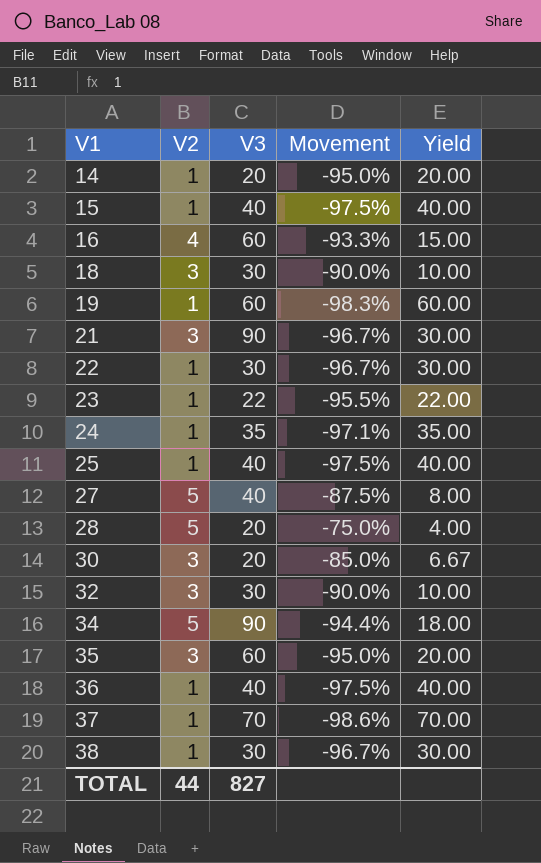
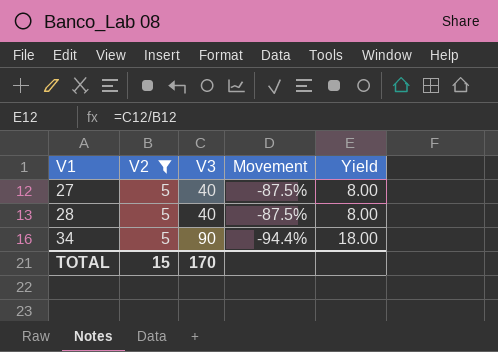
filter: none -> V2 = 5
28 | V3: 20 -> 40
28 | Movement: -75.0% -> -87.5%
28 | Yield: 4.00 -> 8.00
TOTAL | V2: 44 -> 15
TOTAL | V3: 827 -> 170

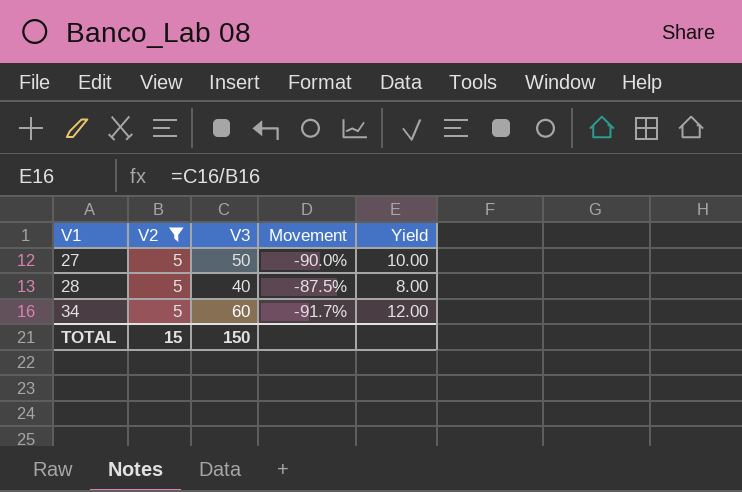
27 | V3: 40 -> 50
27 | Movement: -87.5% -> -90.0%
27 | Yield: 8.00 -> 10.00
34 | V3: 90 -> 60
34 | Movement: -94.4% -> -91.7%
34 | Yield: 18.00 -> 12.00
TOTAL | V3: 170 -> 150

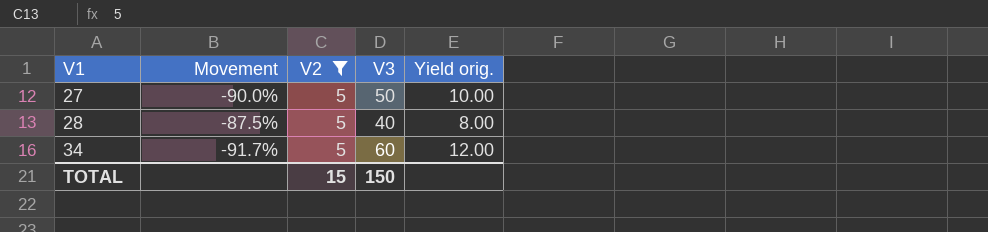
column Movement | position: 4 -> 2
column name: Yield -> Yield orig.

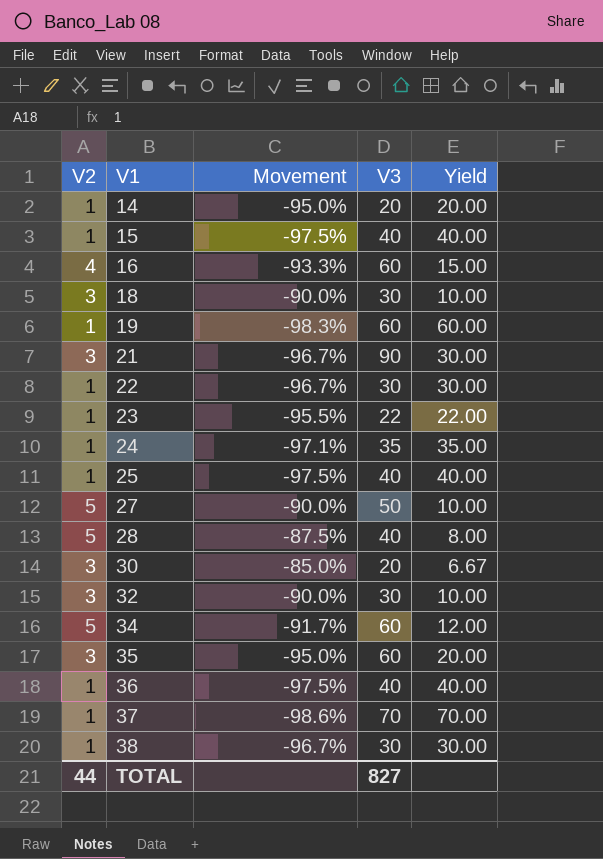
filter: V2 = 5 -> none
column V2 | position: 3 -> 1
column name: Yield orig. -> Yield
TOTAL | V2: 15 -> 44
TOTAL | V3: 150 -> 827

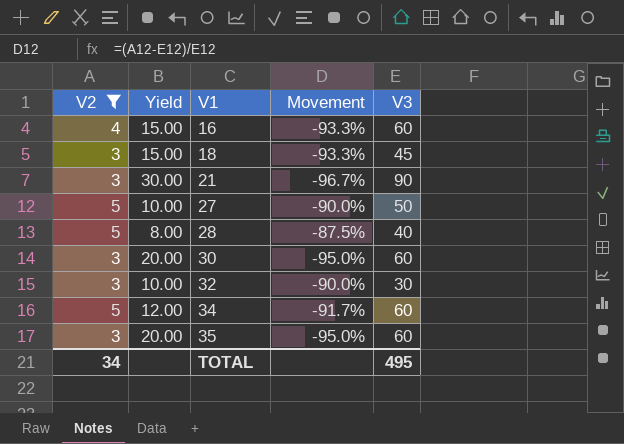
filter: none -> V2 != 1
column Yield | position: 5 -> 2
18 | Yield: 10.00 -> 15.00
18 | Movement: -90.0% -> -93.3%
18 | V3: 30 -> 45
30 | Yield: 6.67 -> 20.00
30 | Movement: -85.0% -> -95.0%
30 | V3: 20 -> 60
TOTAL | V2: 44 -> 34
TOTAL | V3: 827 -> 495

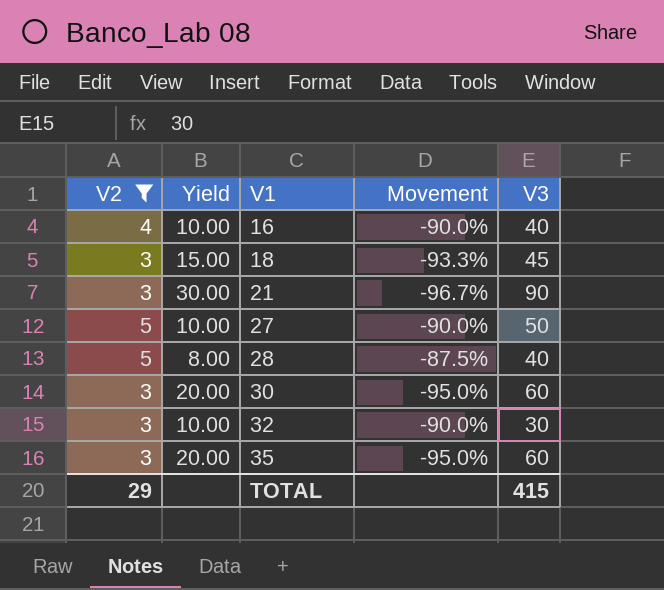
row 34: 5 | 12.00 | -91.7% | 60 -> none
16 | Yield: 15.00 -> 10.00
16 | Movement: -93.3% -> -90.0%
16 | V3: 60 -> 40
TOTAL | V2: 34 -> 29
TOTAL | V3: 495 -> 415

